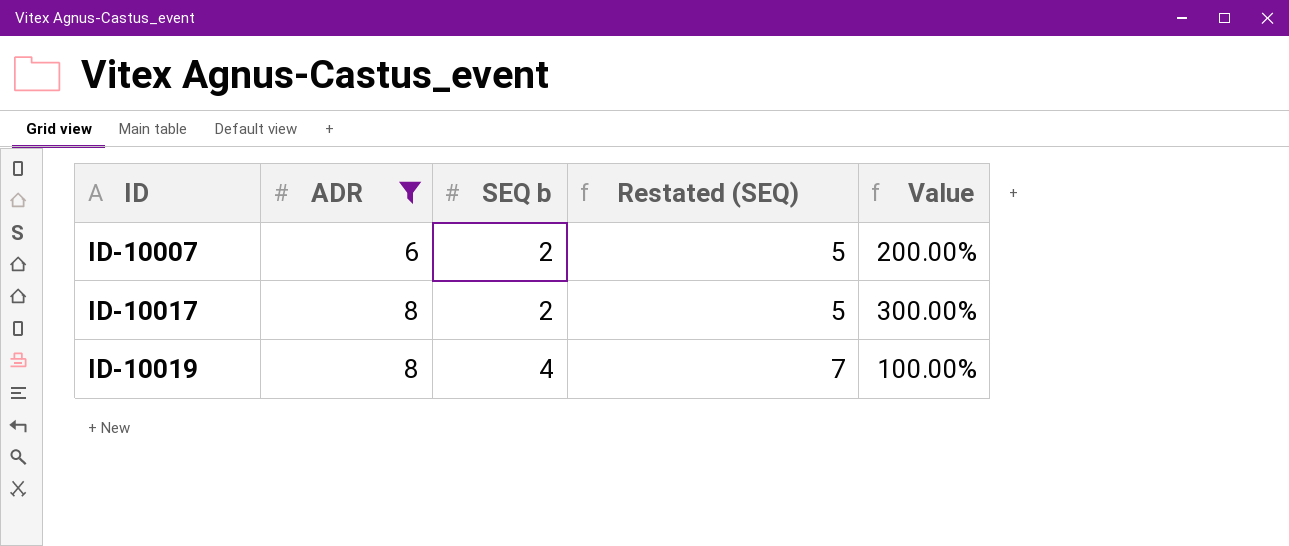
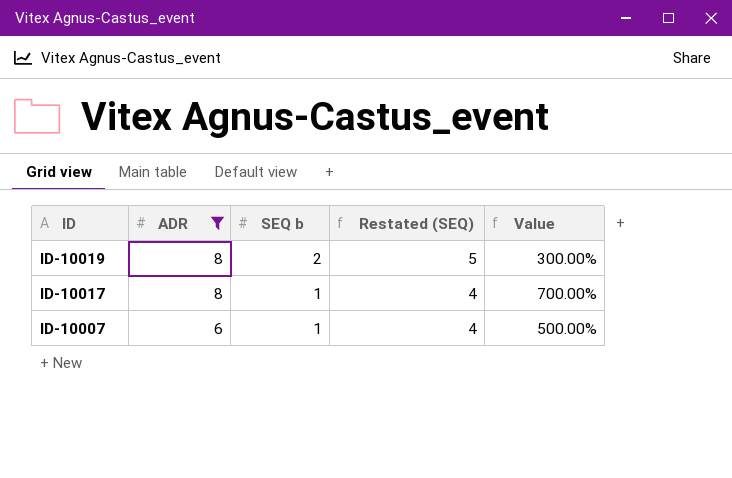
row order: ID ascending -> ID descending
ID-10019 | SEQ b: 4 -> 2
ID-10019 | Restated (SEQ): 7 -> 5
ID-10019 | Value: 100.00% -> 300.00%
ID-10017 | SEQ b: 2 -> 1
ID-10017 | Restated (SEQ): 5 -> 4
ID-10017 | Value: 300.00% -> 700.00%
ID-10007 | SEQ b: 2 -> 1
ID-10007 | Restated (SEQ): 5 -> 4
ID-10007 | Value: 200.00% -> 500.00%

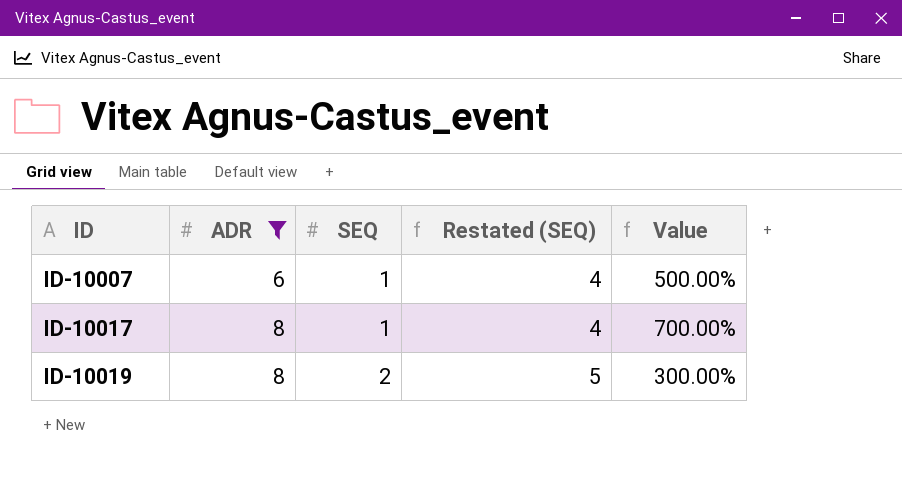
row order: ID descending -> ID ascending
column name: SEQ b -> SEQ

